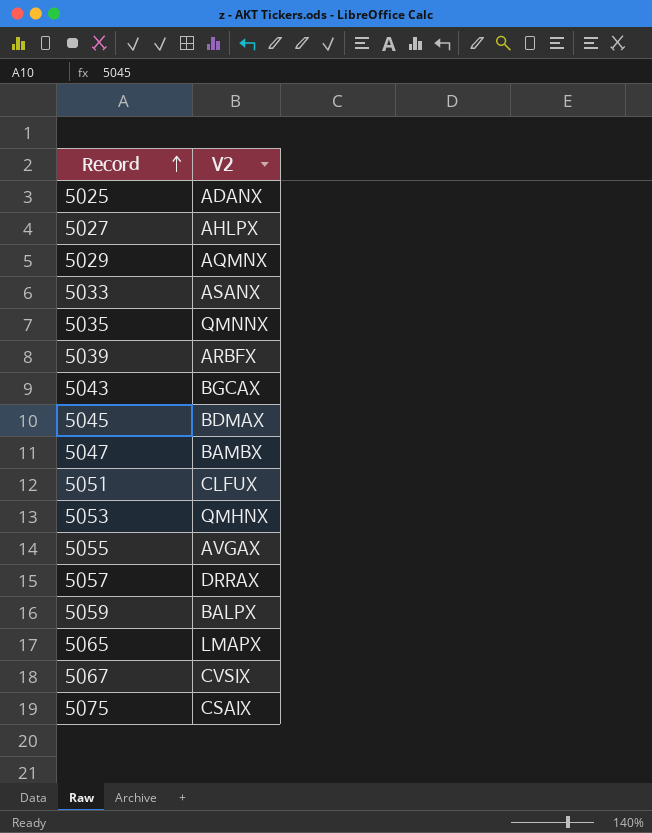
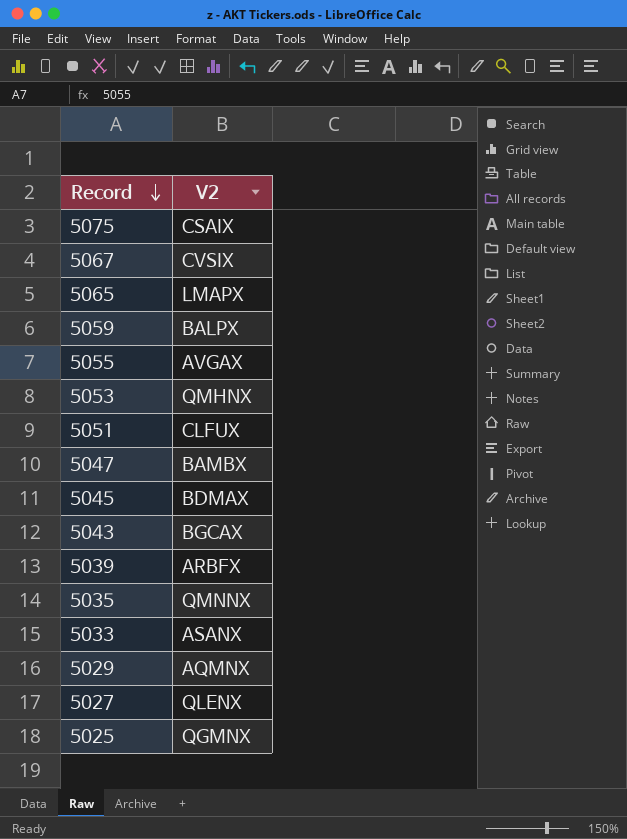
row order: Record ascending -> Record descending
row 5057: DRRAX -> none
5027 | V2: AHLPX -> QLENX
5025 | V2: ADANX -> QGMNX

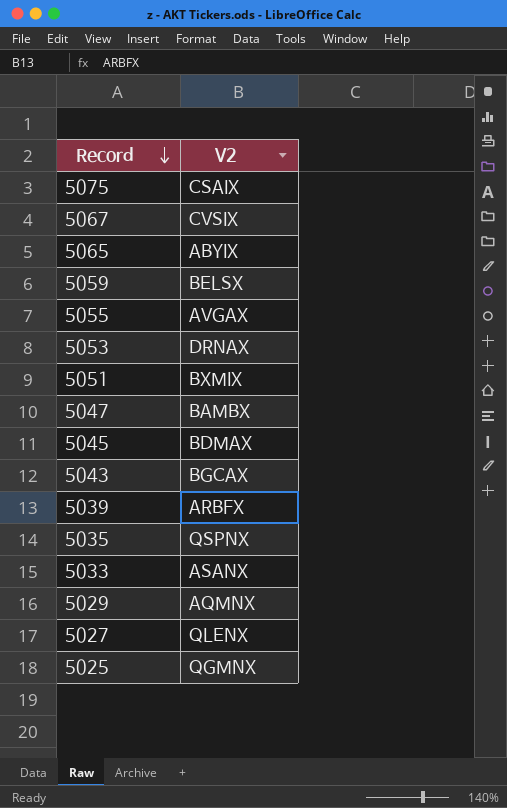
5065 | V2: LMAPX -> ABYIX
5059 | V2: BALPX -> BELSX
5053 | V2: QMHNX -> DRNAX
5051 | V2: CLFUX -> BXMIX
5035 | V2: QMNNX -> QSPNX

